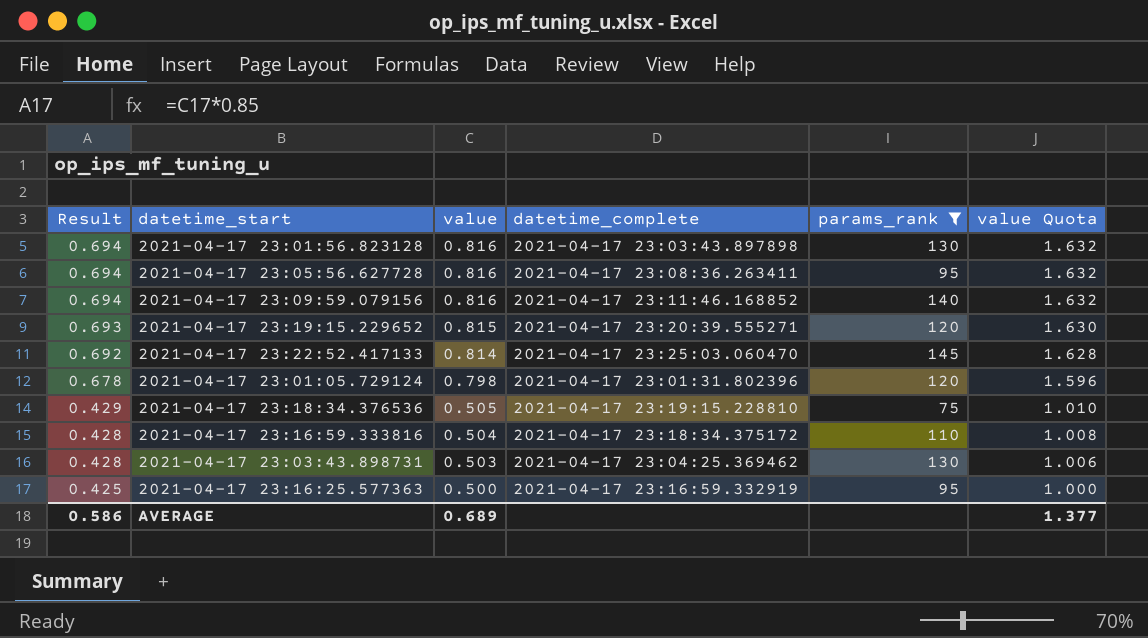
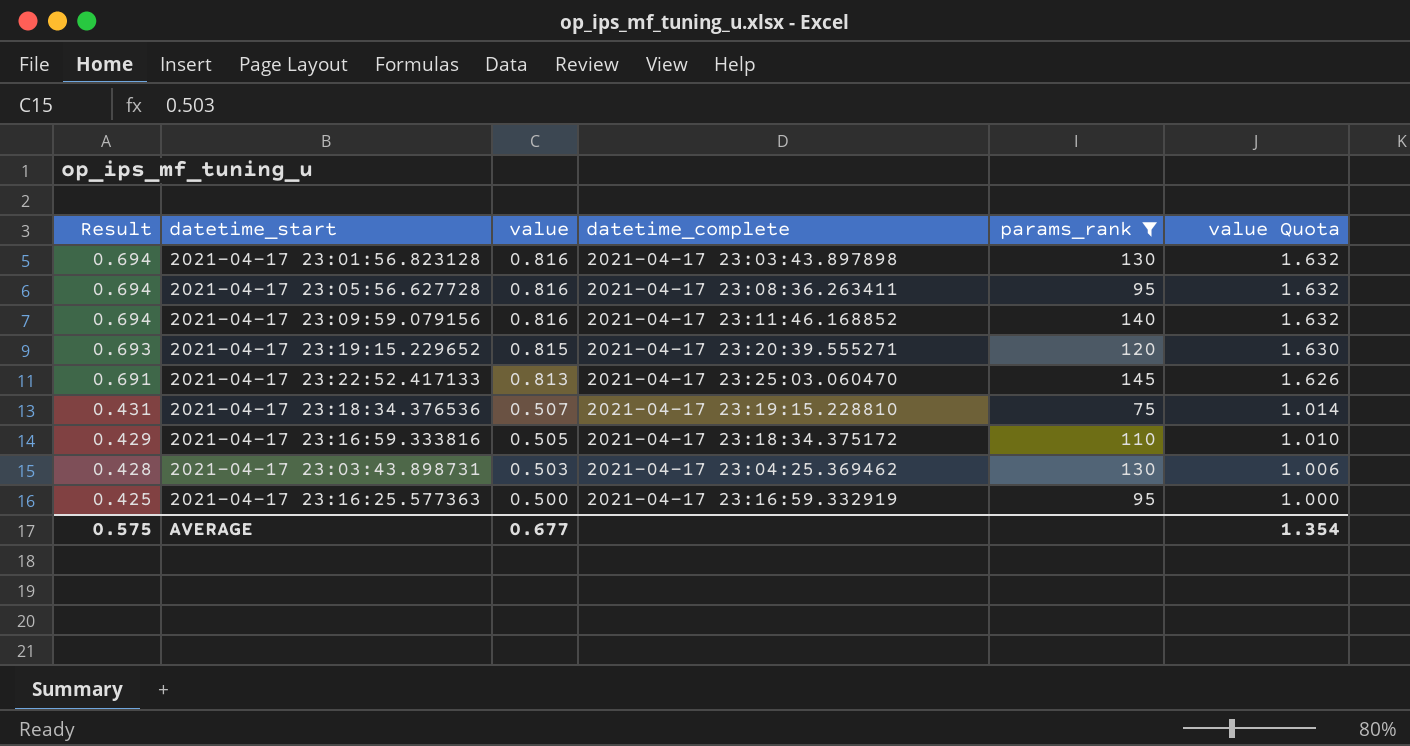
row 2021-04-17 23:01:05.729124: 0.678 | 0.798 | 2021-04-17 23:01:31.802396 | 120 | 1.596 -> none
2021-04-17 23:22:52.417133 | Result: 0.692 -> 0.691
2021-04-17 23:22:52.417133 | value: 0.814 -> 0.813
2021-04-17 23:22:52.417133 | value Quota: 1.628 -> 1.626
2021-04-17 23:18:34.376536 | Result: 0.429 -> 0.431
2021-04-17 23:18:34.376536 | value: 0.505 -> 0.507
2021-04-17 23:18:34.376536 | value Quota: 1.010 -> 1.014
2021-04-17 23:16:59.333816 | Result: 0.428 -> 0.429
2021-04-17 23:16:59.333816 | value: 0.504 -> 0.505
2021-04-17 23:16:59.333816 | value Quota: 1.008 -> 1.010
AVERAGE | Result: 0.586 -> 0.575
AVERAGE | value: 0.689 -> 0.677
AVERAGE | value Quota: 1.377 -> 1.354

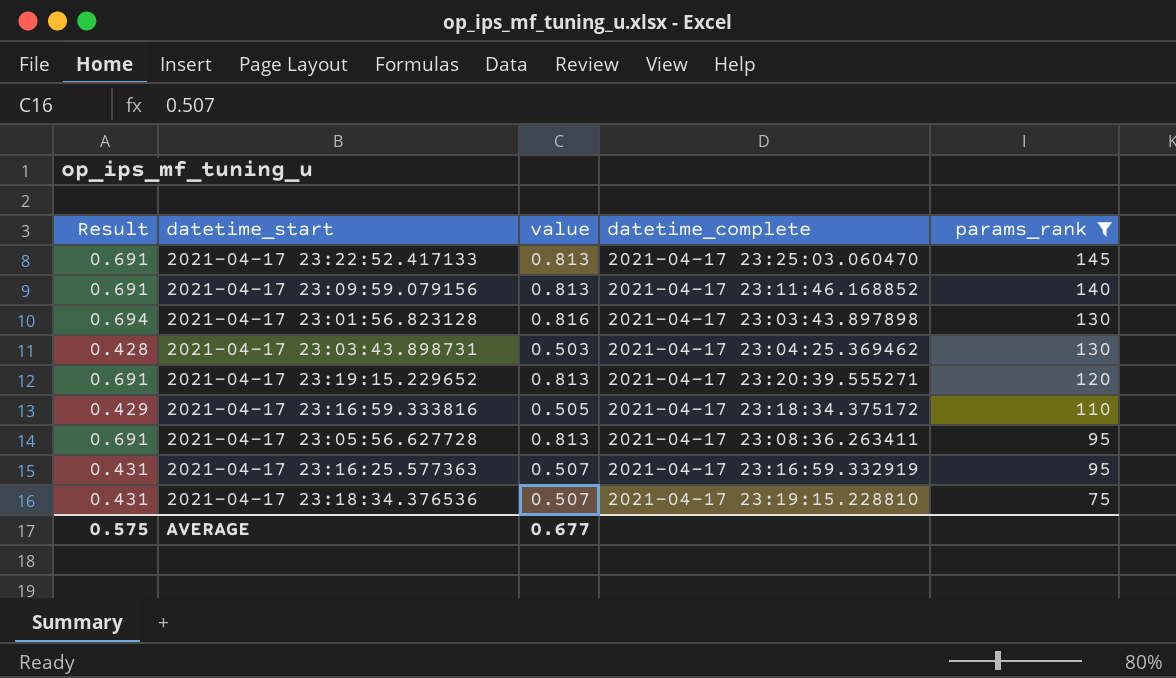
row order: Result descending -> params_rank descending
column value Quota | formula: [value] * 2 -> none
2021-04-17 23:09:59.079156 | Result: 0.694 -> 0.691
2021-04-17 23:09:59.079156 | value: 0.816 -> 0.813
2021-04-17 23:19:15.229652 | Result: 0.693 -> 0.691
2021-04-17 23:19:15.229652 | value: 0.815 -> 0.813
2021-04-17 23:05:56.627728 | Result: 0.694 -> 0.691
2021-04-17 23:05:56.627728 | value: 0.816 -> 0.813
2021-04-17 23:16:25.577363 | Result: 0.425 -> 0.431
2021-04-17 23:16:25.577363 | value: 0.500 -> 0.507

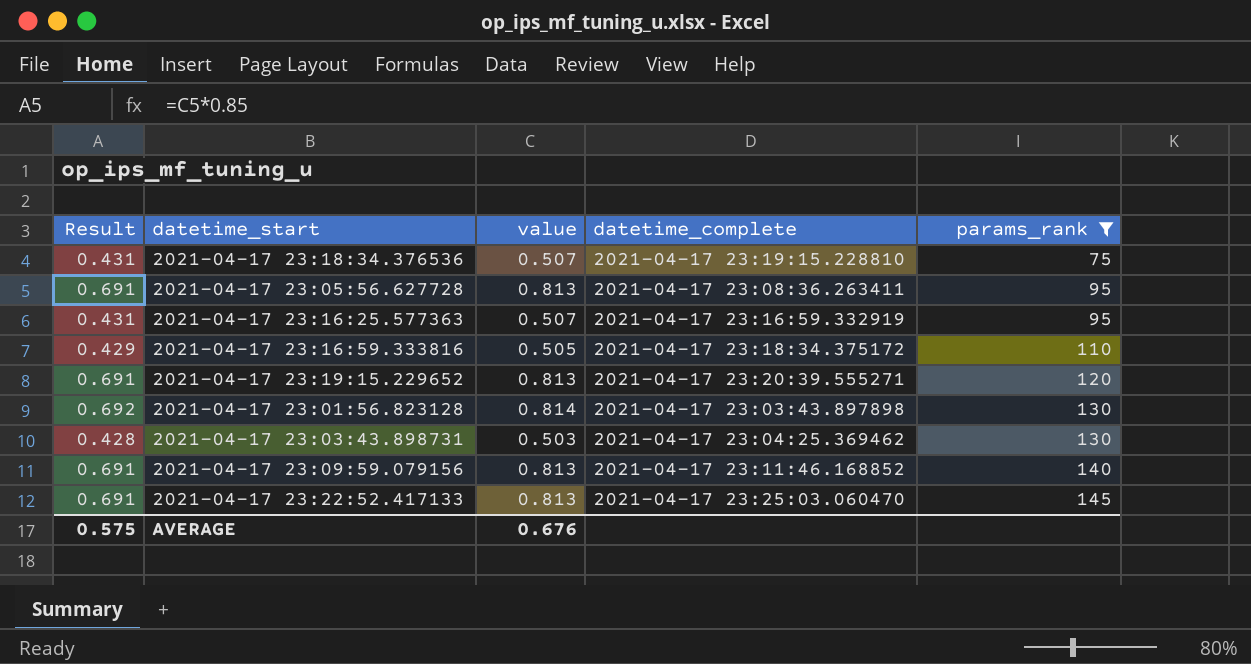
row order: params_rank descending -> params_rank ascending
2021-04-17 23:01:56.823128 | Result: 0.694 -> 0.692
2021-04-17 23:01:56.823128 | value: 0.816 -> 0.814
AVERAGE | value: 0.677 -> 0.676

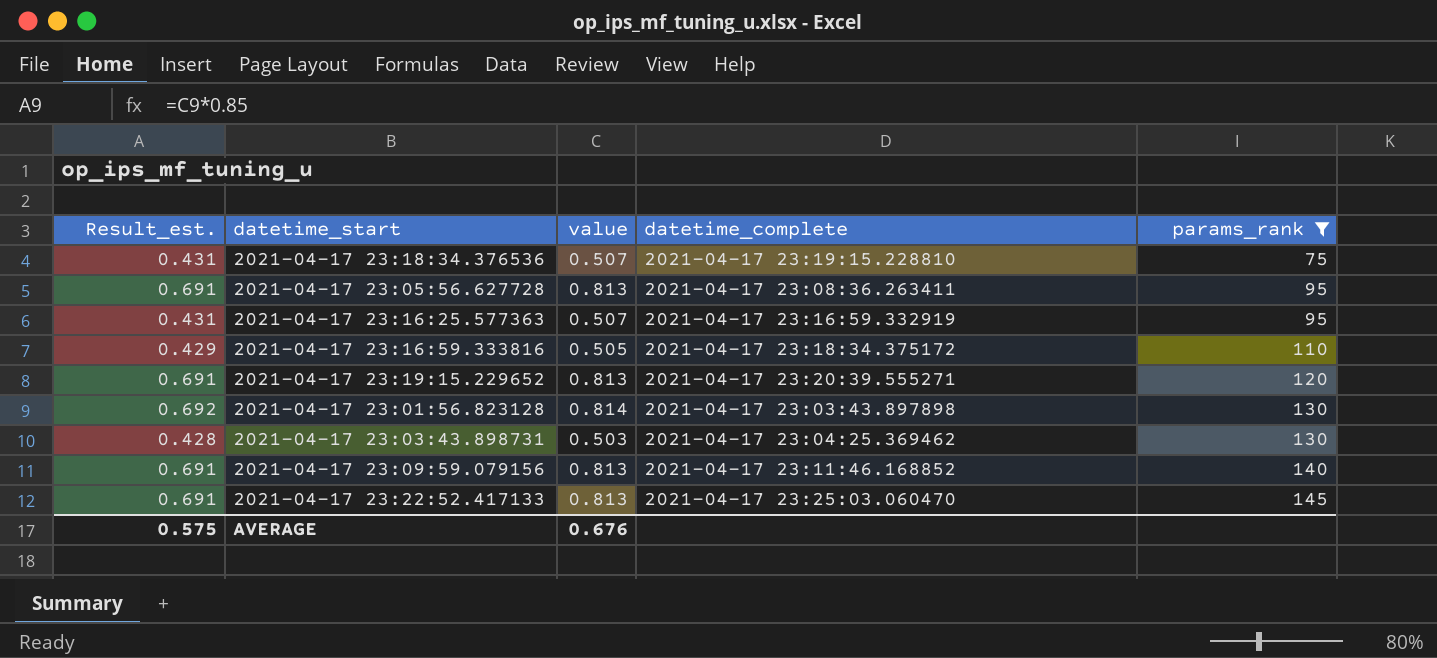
column name: Result -> Result_est.

